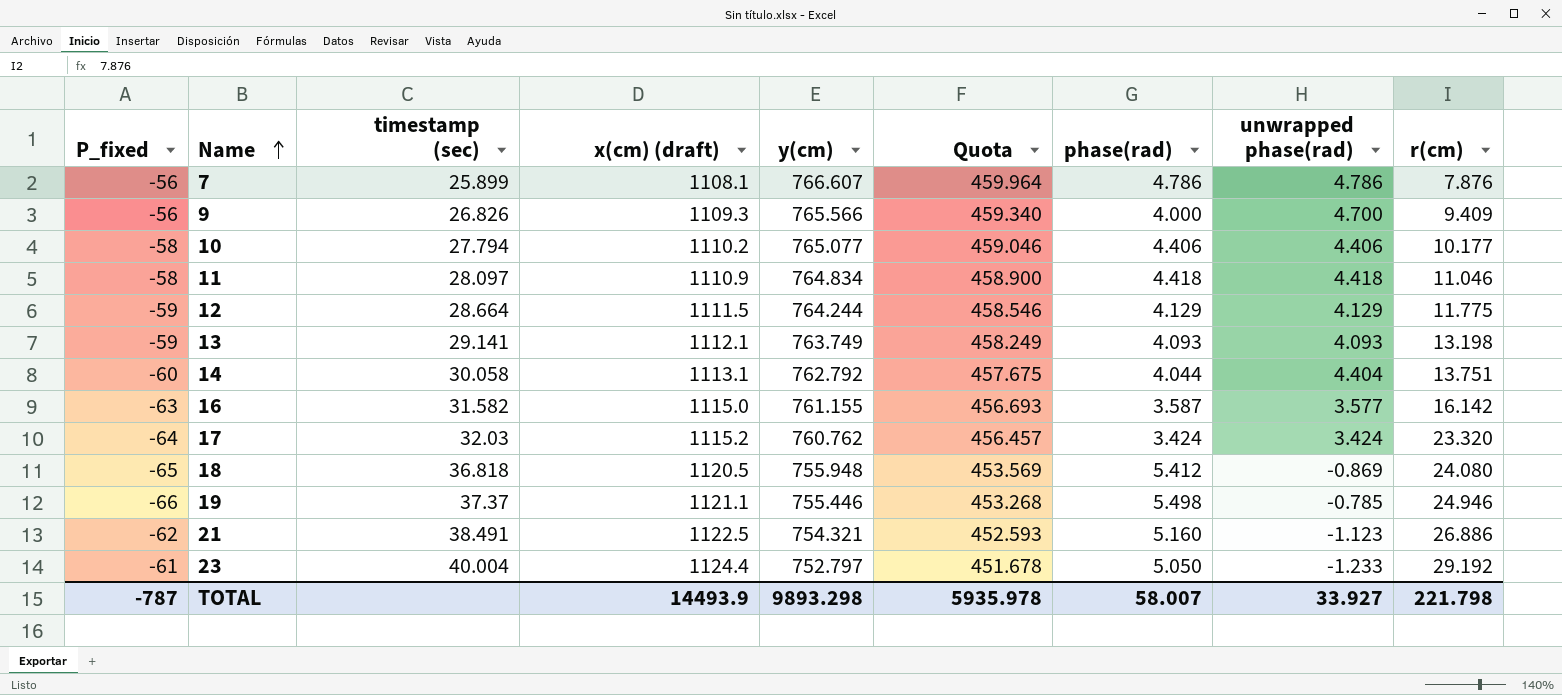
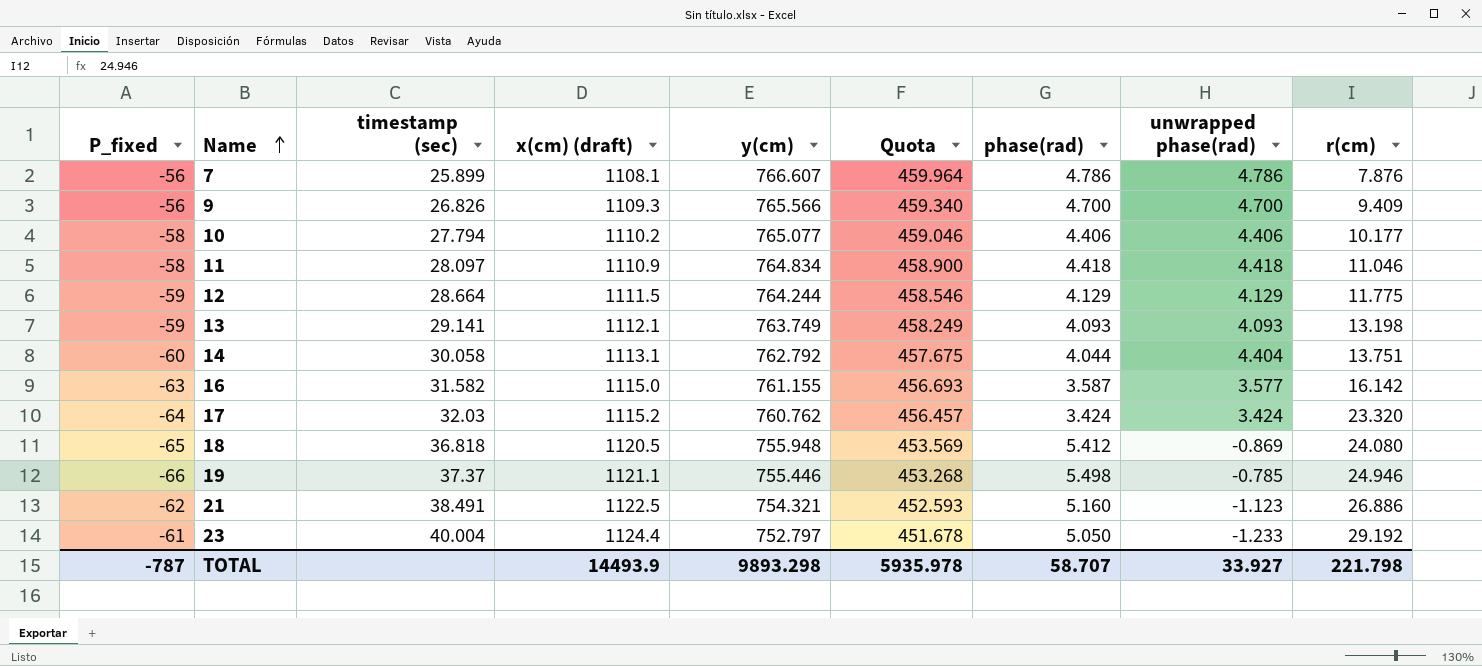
9 | phase(rad): 4.000 -> 4.700
TOTAL | phase(rad): 58.007 -> 58.707

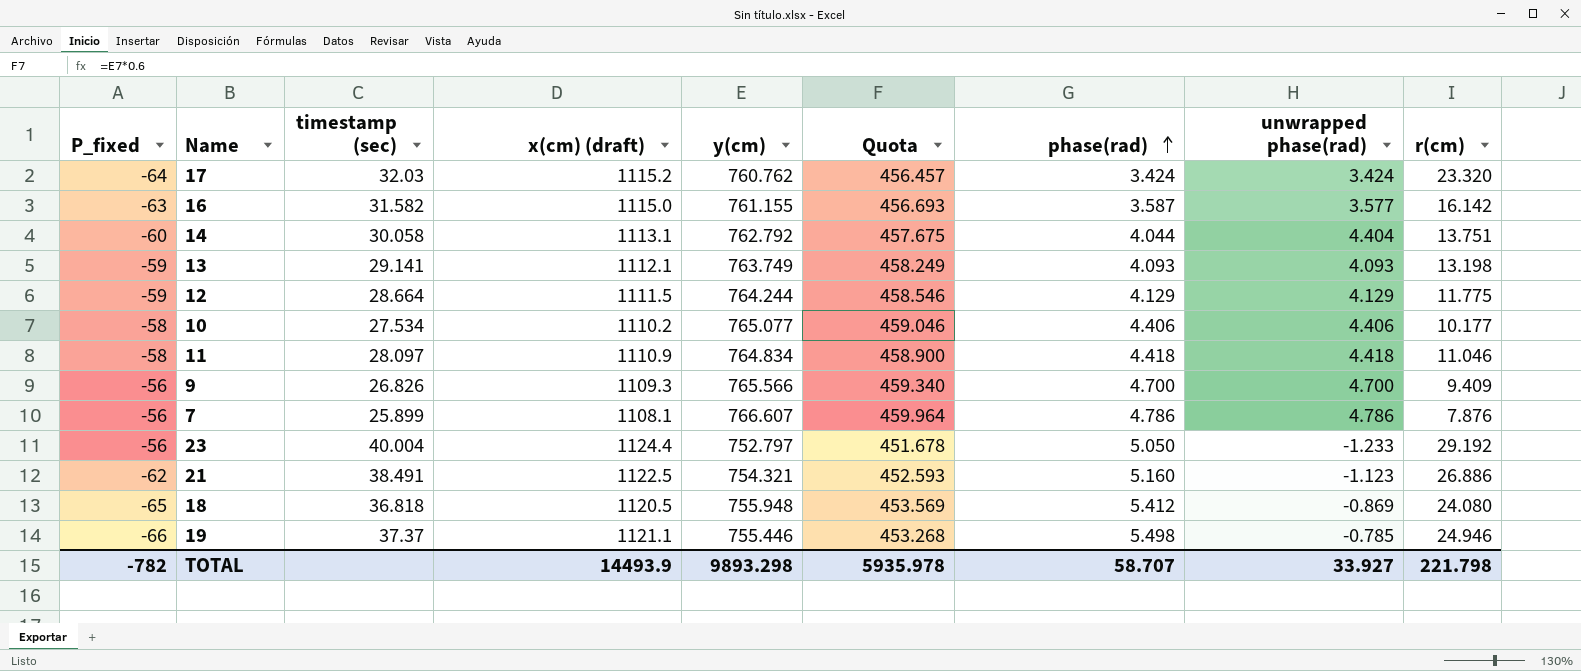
row order: Name ascending -> phase(rad) ascending
10 | timestamp (sec): 27.794 -> 27.534
23 | P_fixed: -61 -> -56
TOTAL | P_fixed: -787 -> -782

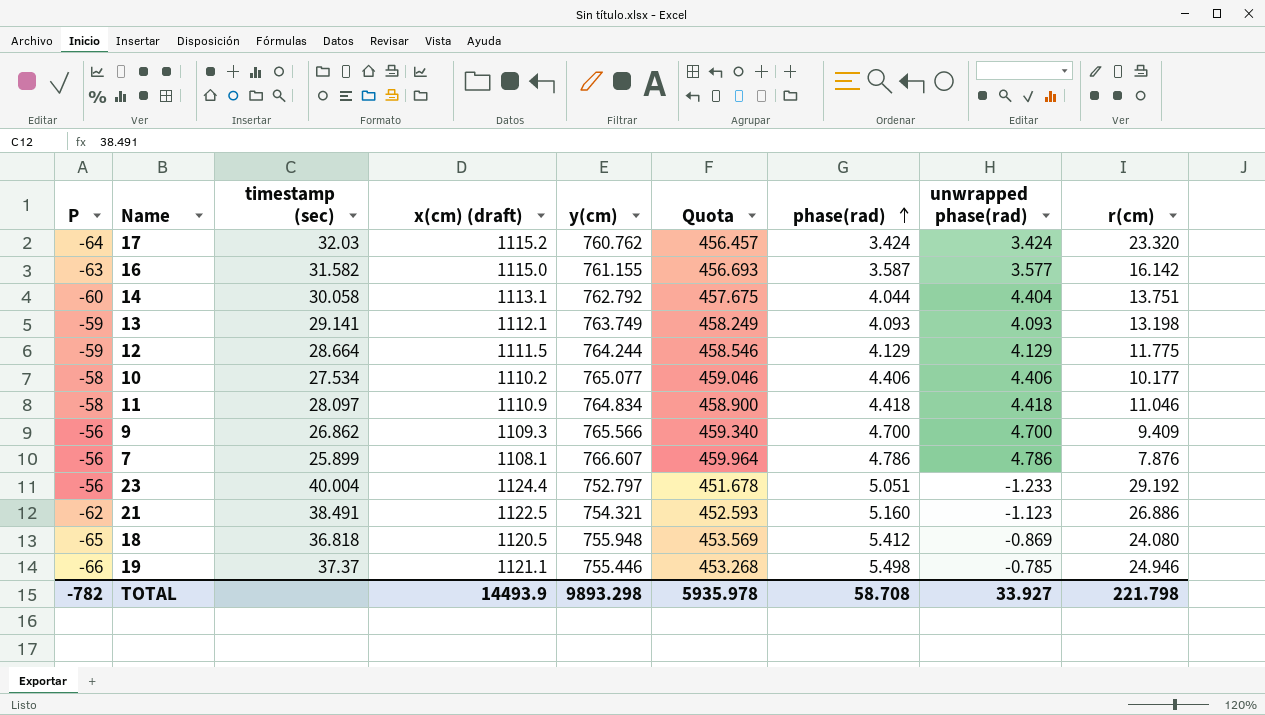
column name: P_fixed -> P
9 | timestamp (sec): 26.826 -> 26.862
23 | phase(rad): 5.050 -> 5.051
TOTAL | phase(rad): 58.707 -> 58.708

